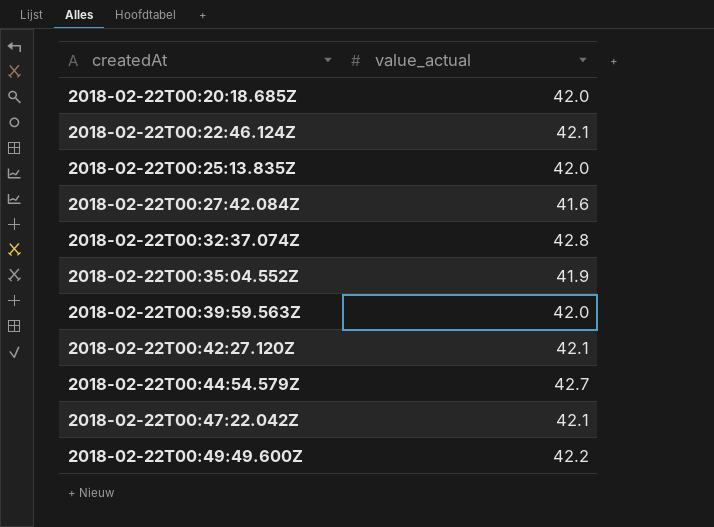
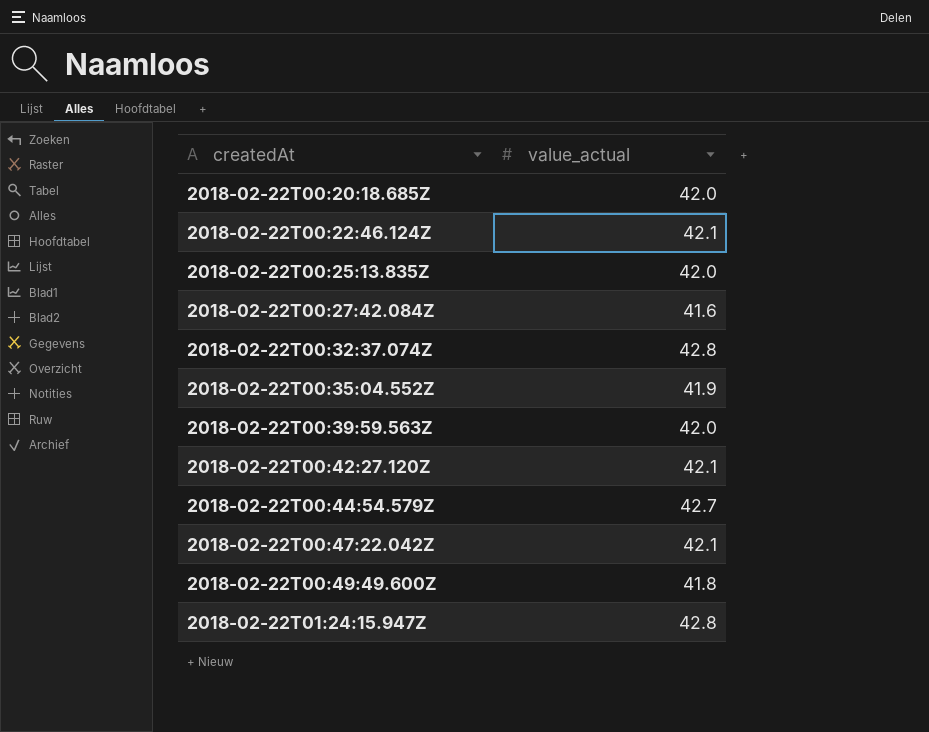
2018-02-22T00:49:49.600Z | value_actual: 42.2 -> 41.8
row 2018-02-22T01:24:15.947Z: none -> 42.8

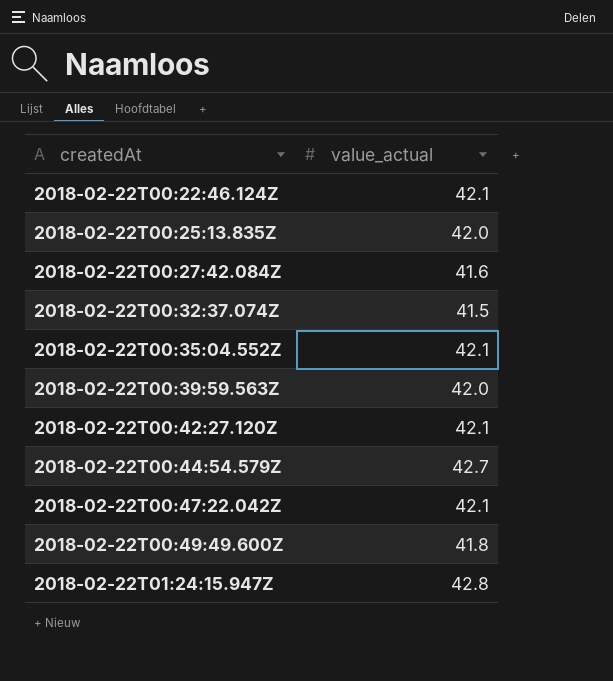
row 2018-02-22T00:20:18.685Z: 42.0 -> none
2018-02-22T00:32:37.074Z | value_actual: 42.8 -> 41.5
2018-02-22T00:35:04.552Z | value_actual: 41.9 -> 42.1

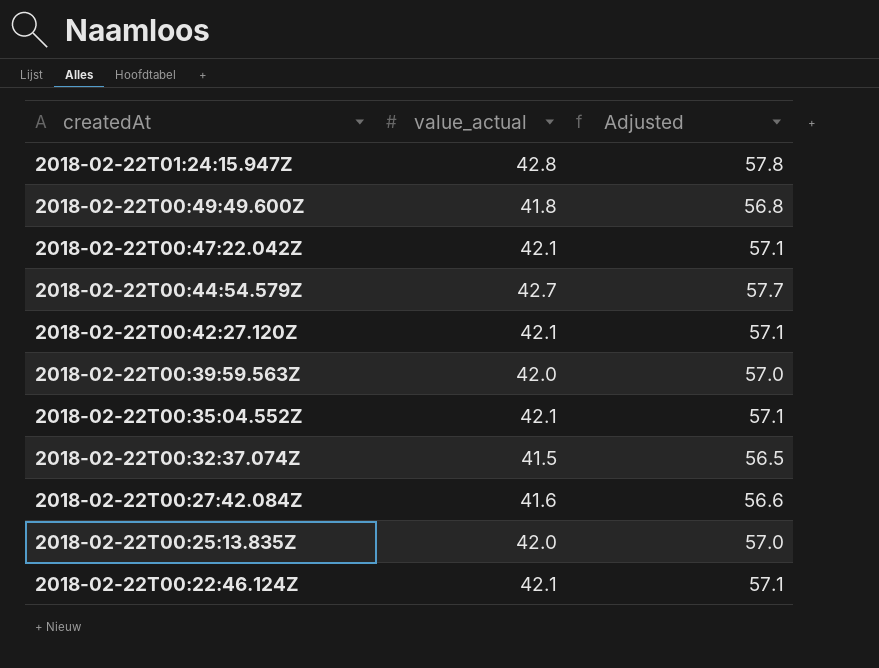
row order: createdAt ascending -> createdAt descending
column Adjusted | formula: none -> [value_actual] + 15

